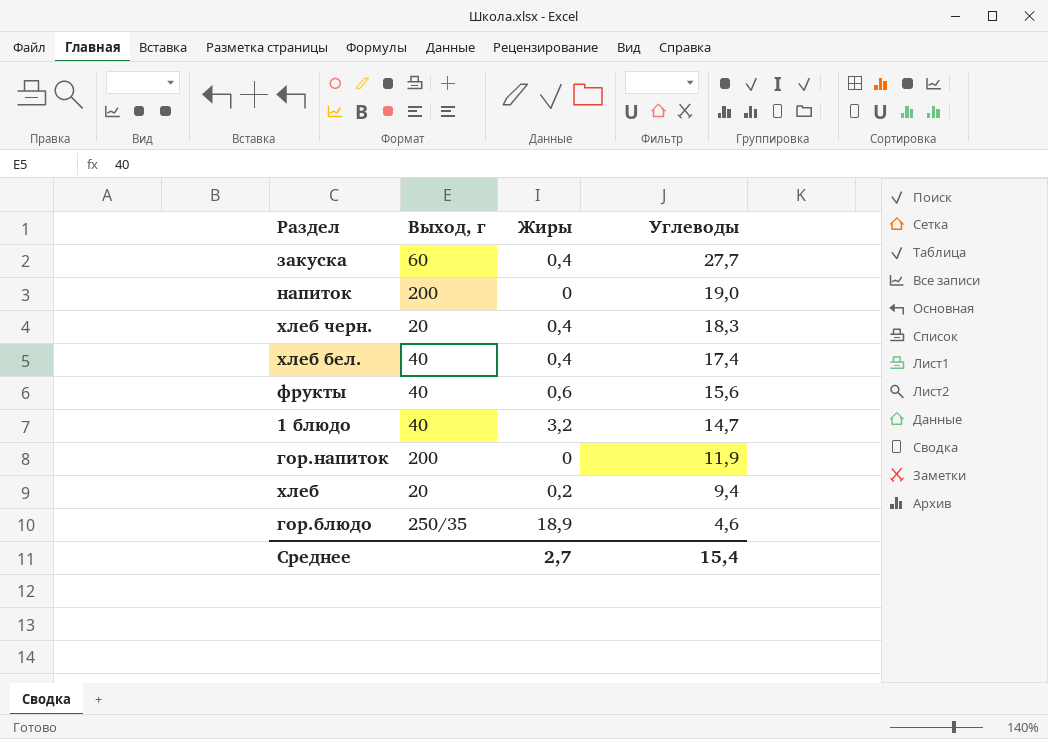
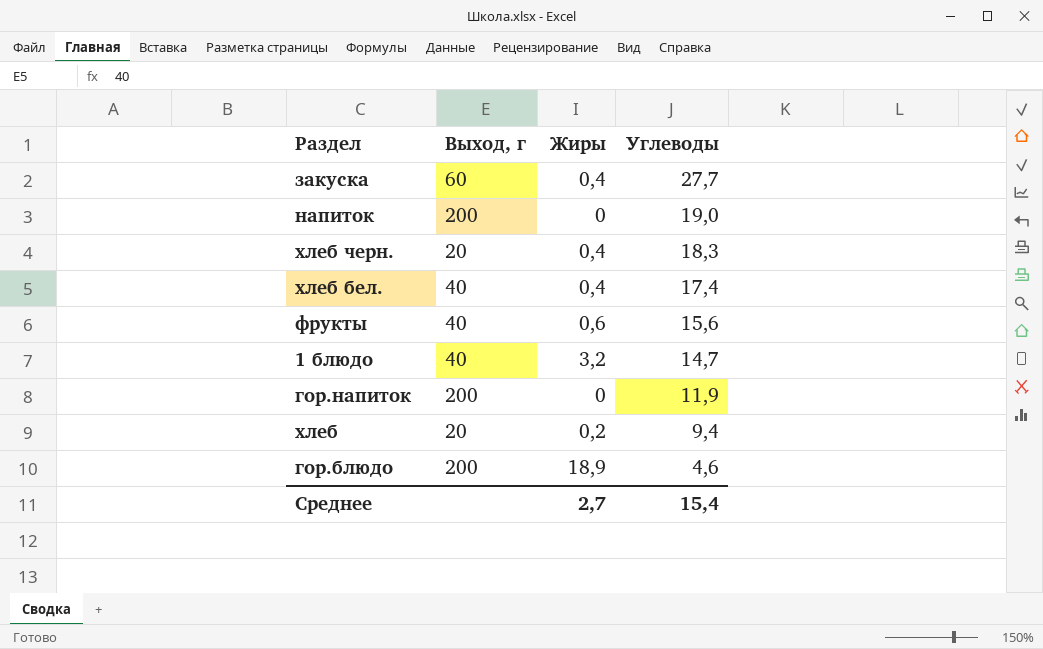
гор.блюдо | Выход, г: 250/35 -> 200

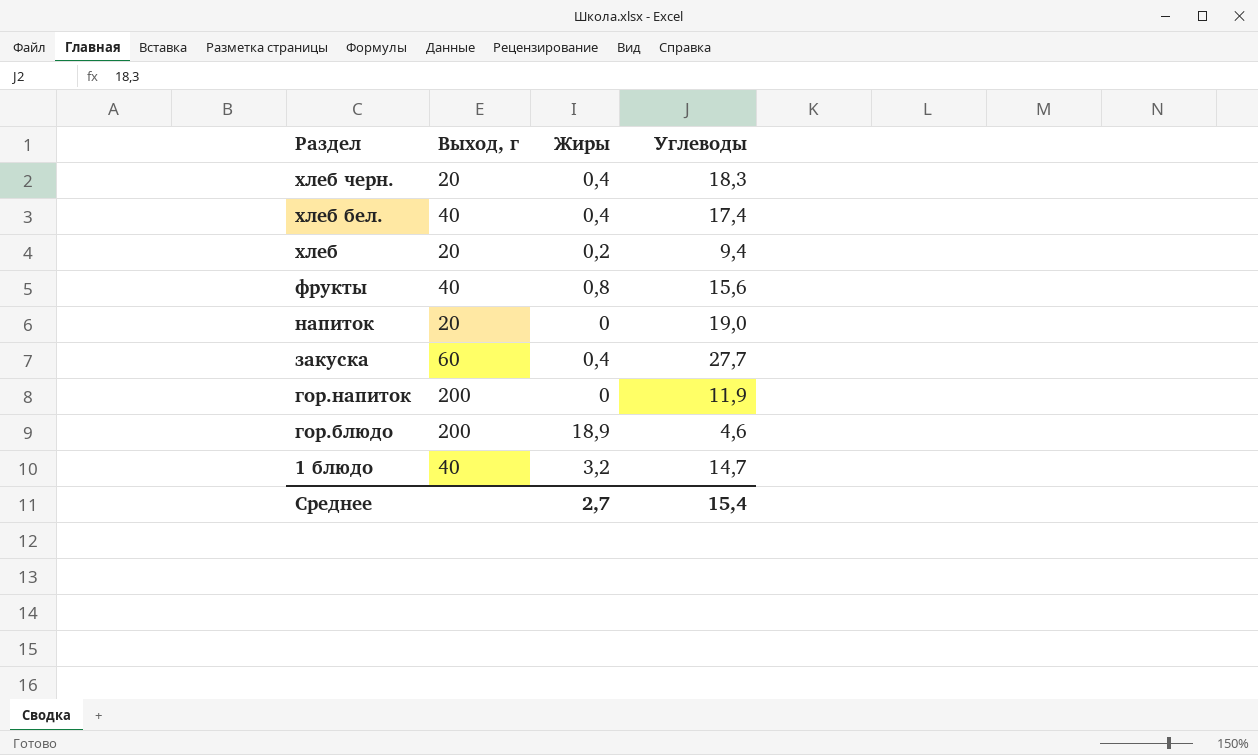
row order: Углеводы descending -> Раздел descending
фрукты | Жиры: 0,6 -> 0,8
напиток | Выход, г: 200 -> 20

